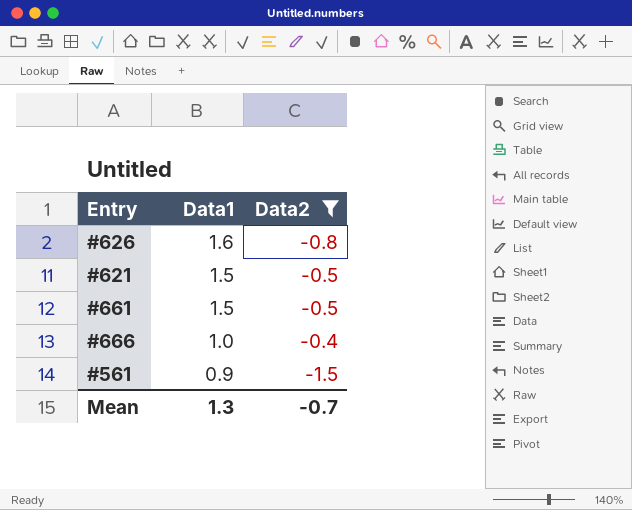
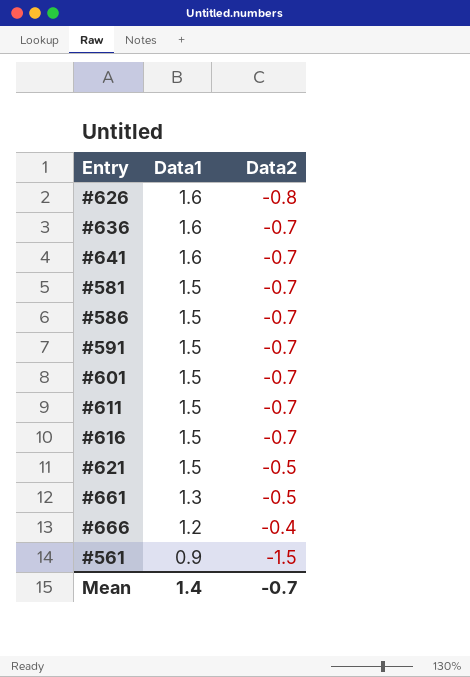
filter: Data2 != -0.7 -> none
#661 | Data1: 1.5 -> 1.3
#666 | Data1: 1.0 -> 1.2
Mean | Data1: 1.3 -> 1.4

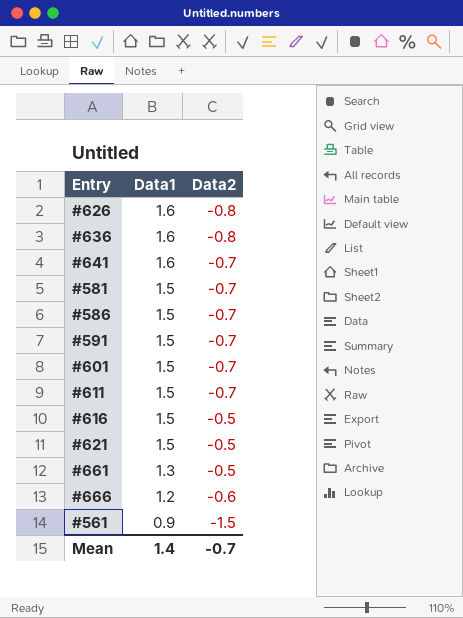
#636 | Data2: -0.7 -> -0.8
#616 | Data2: -0.7 -> -0.5
#666 | Data2: -0.4 -> -0.6

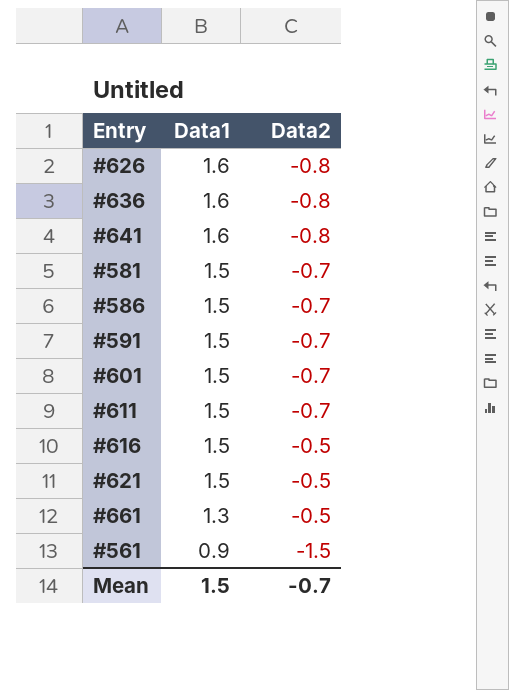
row #666: 1.2 | -0.6 -> none
#641 | Data2: -0.7 -> -0.8
Mean | Data1: 1.4 -> 1.5

